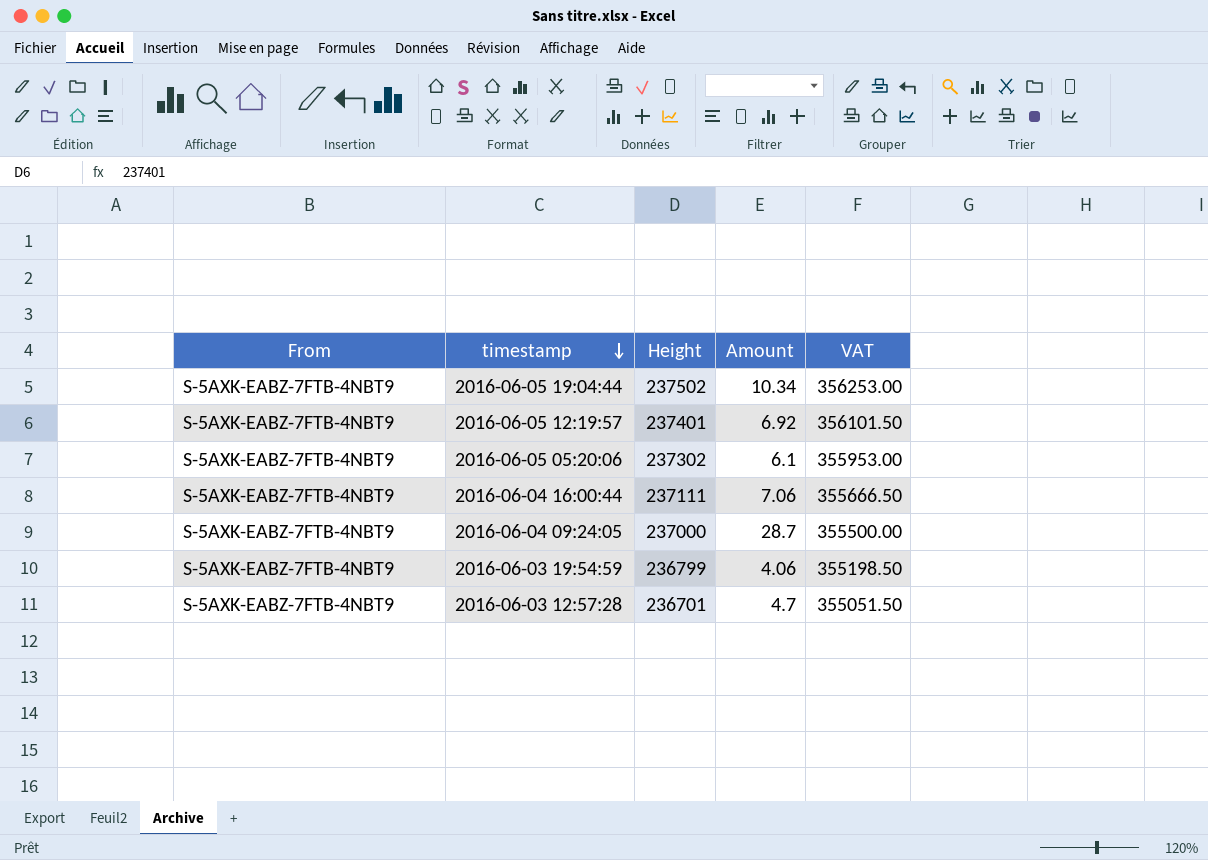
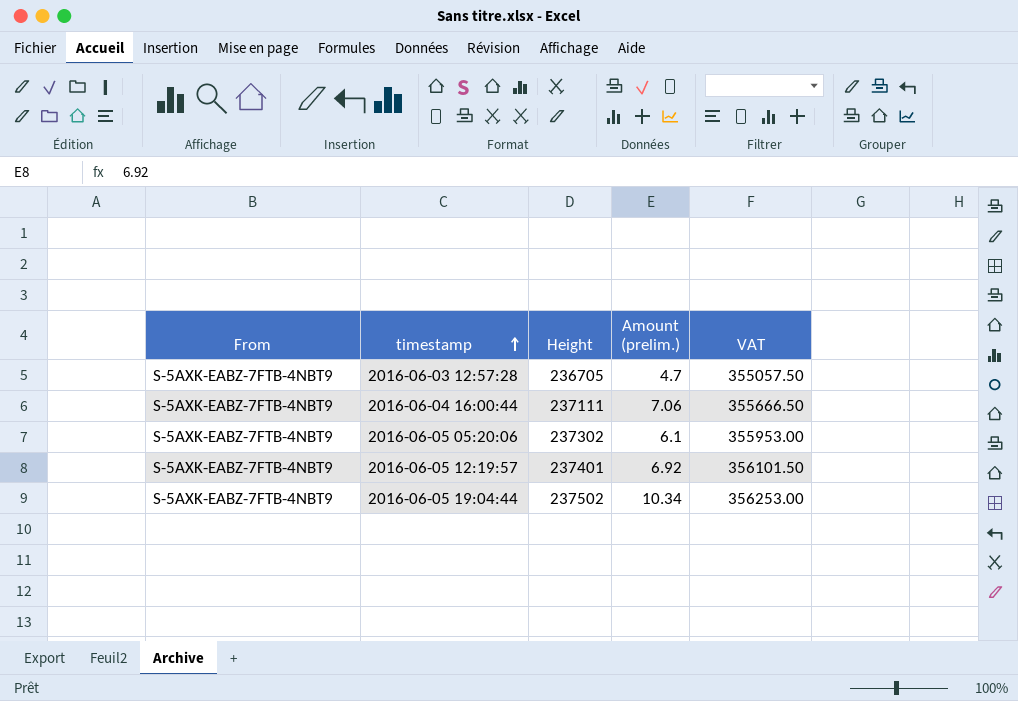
row order: timestamp descending -> timestamp ascending
column name: Amount -> Amount (prelim.)
row 2016-06-04 09:24:05: S-5AXK-EABZ-7FTB-4NBT9 | 237000 | 28.7 | 355500.00 -> none
row 2016-06-03 19:54:59: S-5AXK-EABZ-7FTB-4NBT9 | 236799 | 4.06 | 355198.50 -> none
2016-06-03 12:57:28 | Height: 236701 -> 236705
2016-06-03 12:57:28 | VAT: 355051.50 -> 355057.50

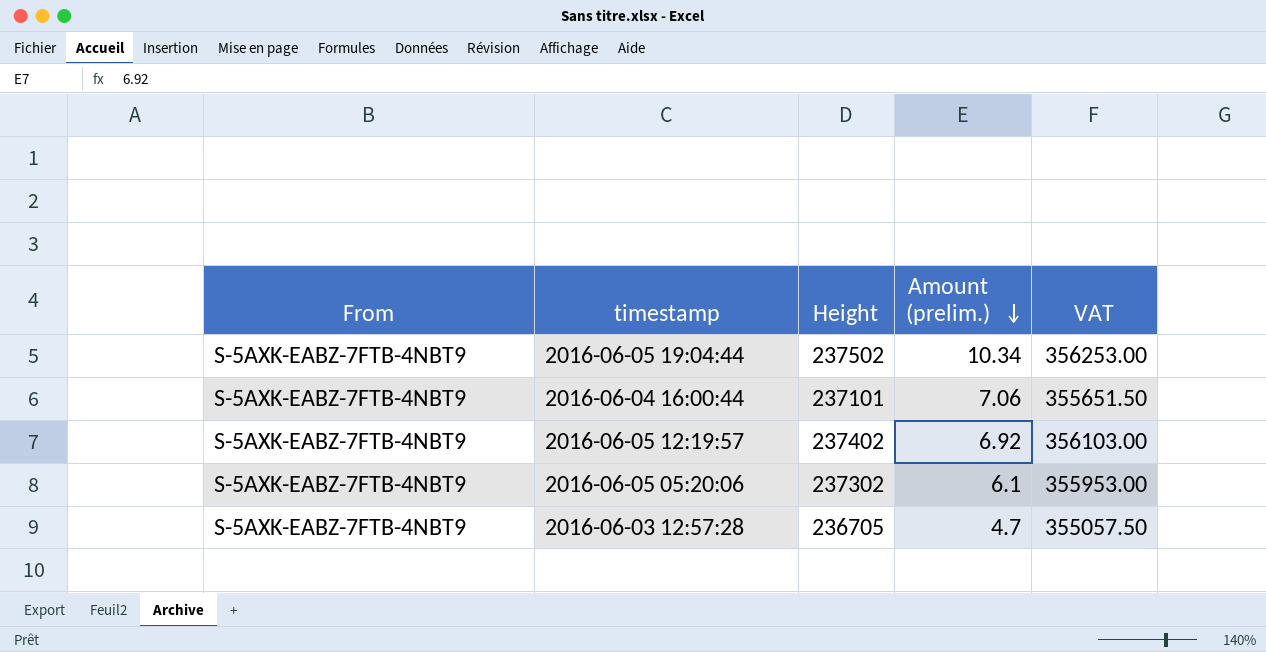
row order: timestamp ascending -> Amount (prelim.) descending
2016-06-04 16:00:44 | Height: 237111 -> 237101
2016-06-04 16:00:44 | VAT: 355666.50 -> 355651.50
2016-06-05 12:19:57 | Height: 237401 -> 237402
2016-06-05 12:19:57 | VAT: 356101.50 -> 356103.00

